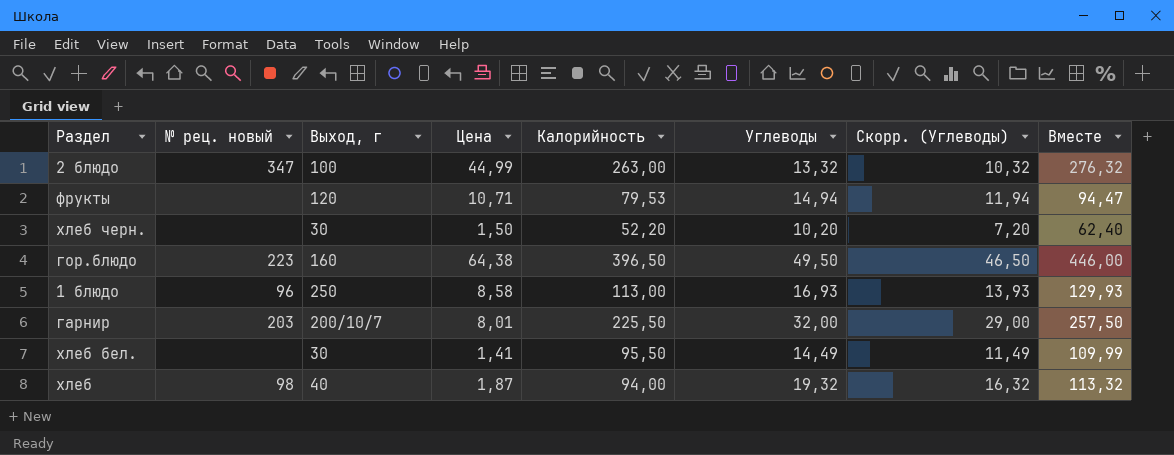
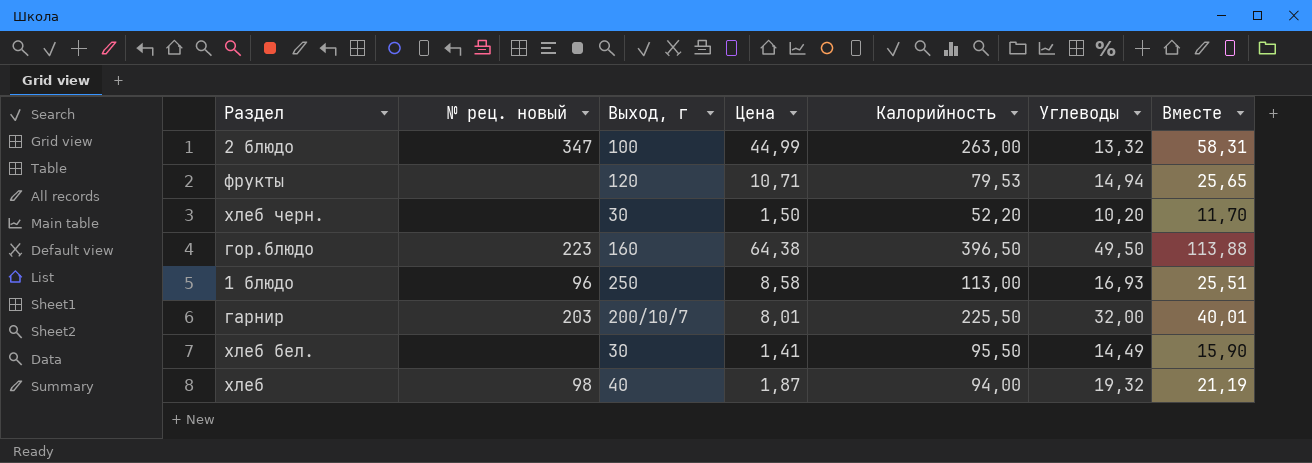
column Скорр. (Углеводы) | formula: [Углеводы] - 3 -> none
column Вместе | formula: [Калорийность] + [Углеводы] -> [Цена] + [Углеводы]

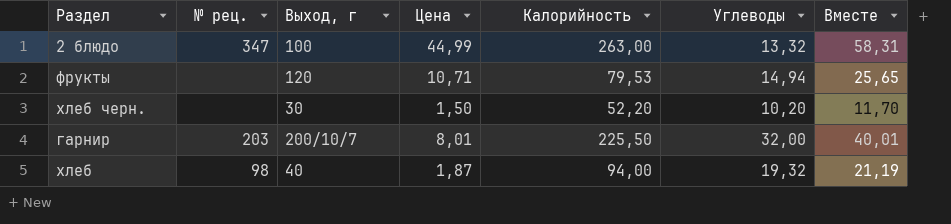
column name: № рец. новый -> № рец.
row гор.блюдо: 223 | 160 | 64,38 | 396,50 | 49,50 | 113,88 -> none
row 1 блюдо: 96 | 250 | 8,58 | 113,00 | 16,93 | 25,51 -> none
row хлеб бел.: none | 30 | 1,41 | 95,50 | 14,49 | 15,90 -> none

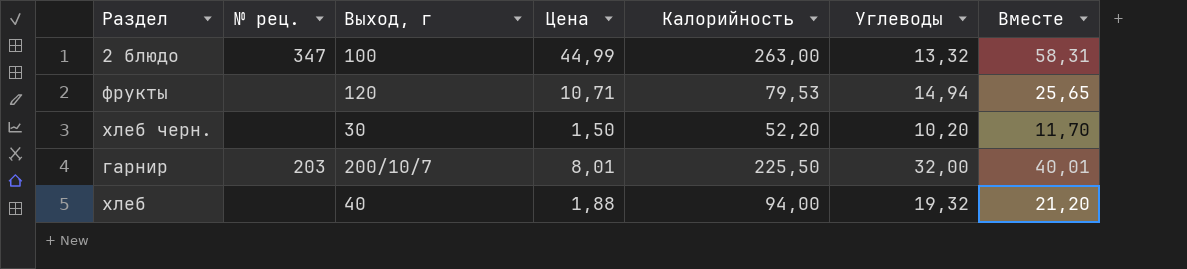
хлеб | № рец.: 98 -> none
хлеб | Цена: 1,87 -> 1,88
хлеб | Вместе: 21,19 -> 21,20

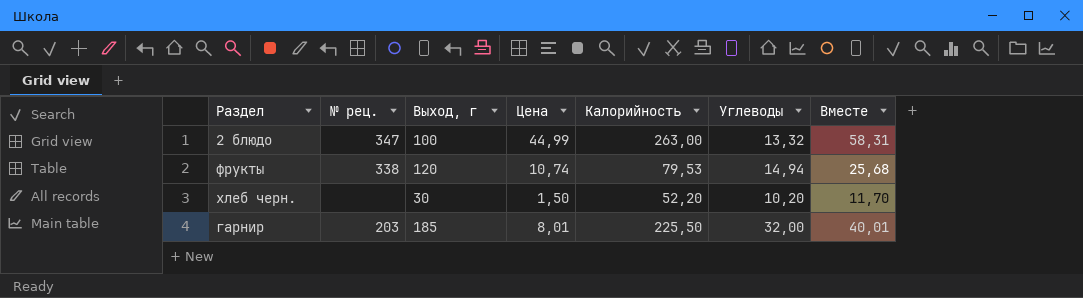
row хлеб: none | 40 | 1,88 | 94,00 | 19,32 | 21,20 -> none
фрукты | № рец.: none -> 338
фрукты | Цена: 10,71 -> 10,74
фрукты | Вместе: 25,65 -> 25,68
гарнир | Выход, г: 200/10/7 -> 185

